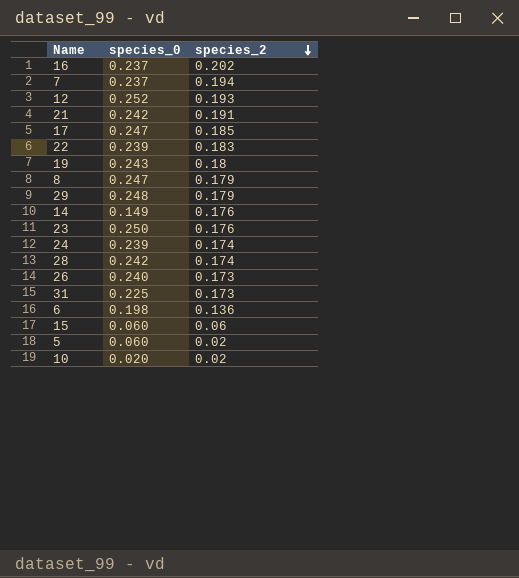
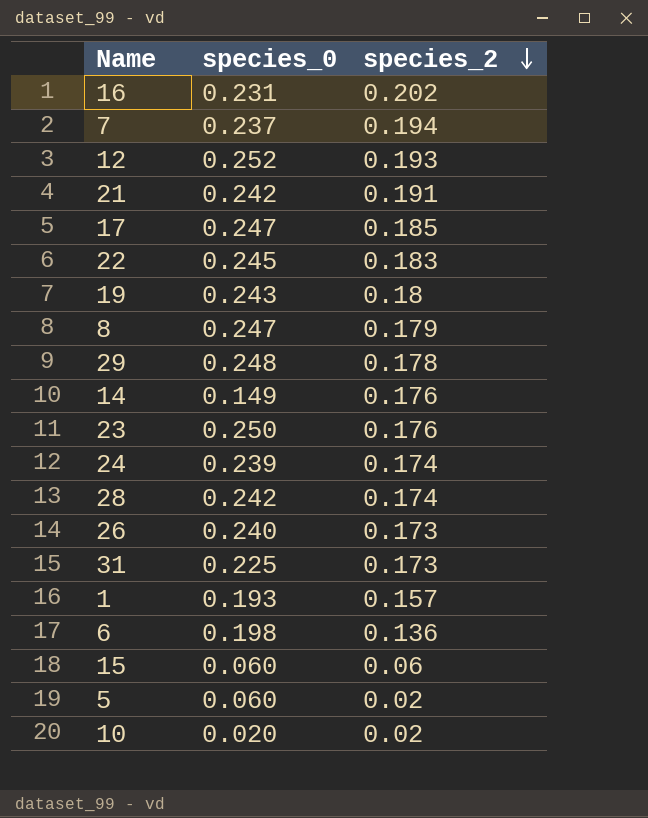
16 | species_0: 0.237 -> 0.231
22 | species_0: 0.239 -> 0.245
29 | species_2: 0.179 -> 0.178
row 1: none -> 0.193 | 0.157

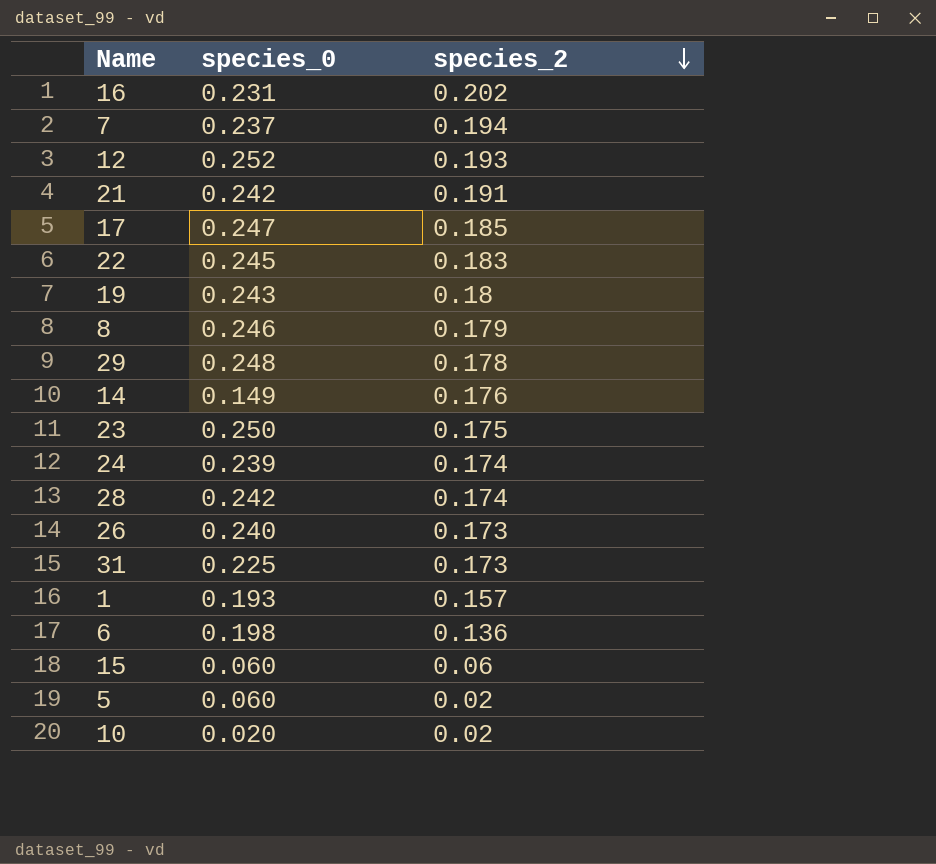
8 | species_0: 0.247 -> 0.246
23 | species_2: 0.176 -> 0.175

